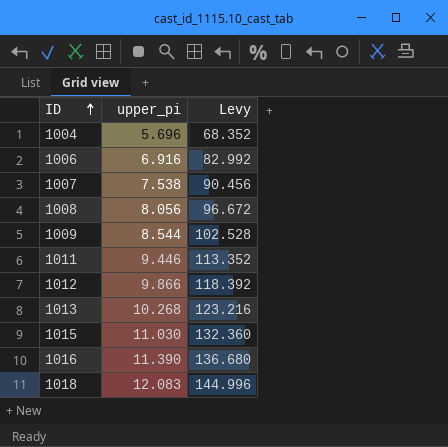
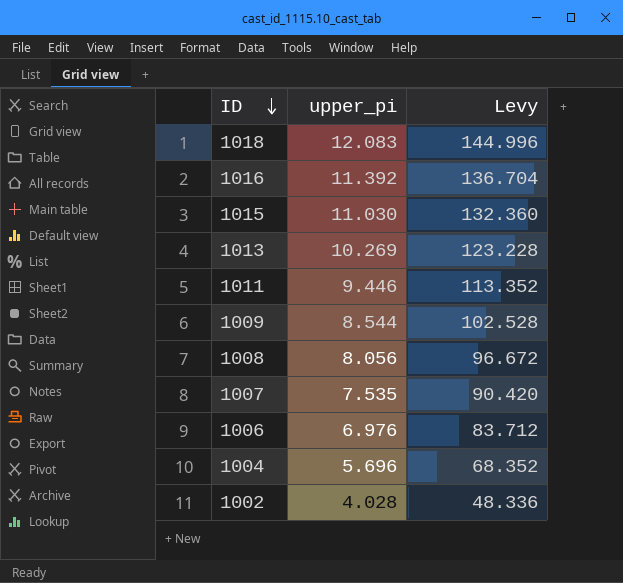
row order: ID ascending -> ID descending
row 1012: 9.866 | 118.392 -> none
1016 | upper_pi: 11.390 -> 11.392
1016 | Levy: 136.680 -> 136.704
1013 | upper_pi: 10.268 -> 10.269
1013 | Levy: 123.216 -> 123.228
1007 | upper_pi: 7.538 -> 7.535
1007 | Levy: 90.456 -> 90.420
1006 | upper_pi: 6.916 -> 6.976
1006 | Levy: 82.992 -> 83.712
row 1002: none -> 4.028 | 48.336

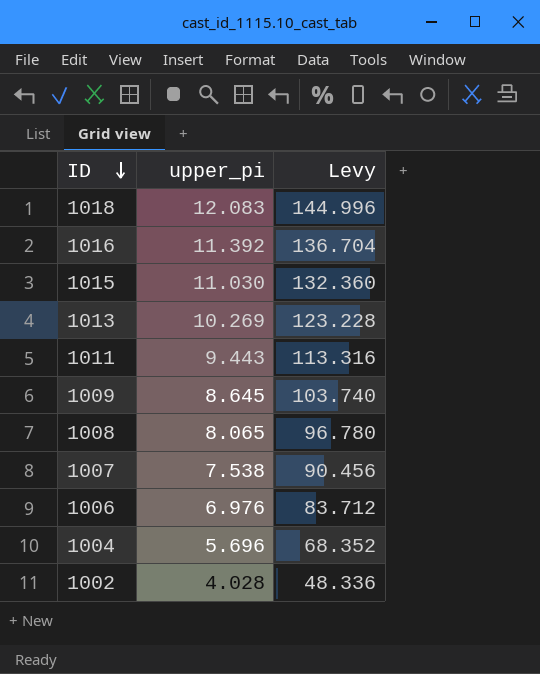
1011 | upper_pi: 9.446 -> 9.443
1011 | Levy: 113.352 -> 113.316
1009 | upper_pi: 8.544 -> 8.645
1009 | Levy: 102.528 -> 103.740
1008 | upper_pi: 8.056 -> 8.065
1008 | Levy: 96.672 -> 96.780
1007 | upper_pi: 7.535 -> 7.538
1007 | Levy: 90.420 -> 90.456

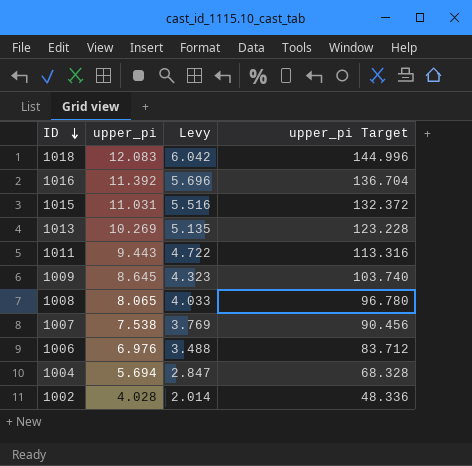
column Levy | formula: [upper_pi] * 12 -> [upper_pi] * 0.5
column upper_pi Target | formula: none -> [upper_pi] * 12
1015 | upper_pi: 11.030 -> 11.031
1004 | upper_pi: 5.696 -> 5.694

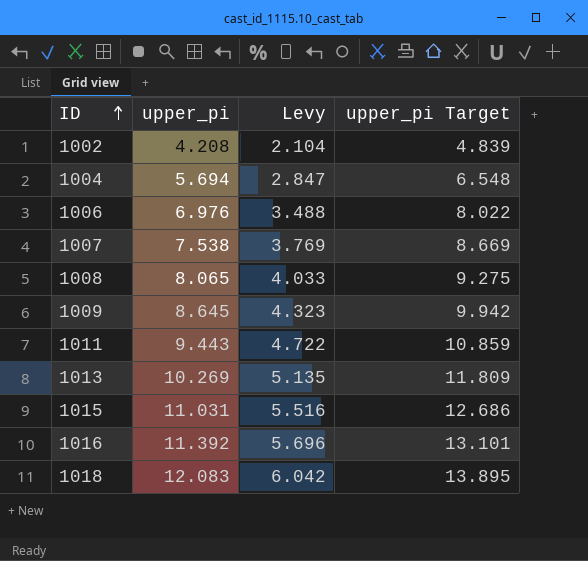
row order: ID descending -> ID ascending
column upper_pi Target | formula: [upper_pi] * 12 -> [upper_pi] * 1.15
1002 | upper_pi: 4.028 -> 4.208
1002 | Levy: 2.014 -> 2.104

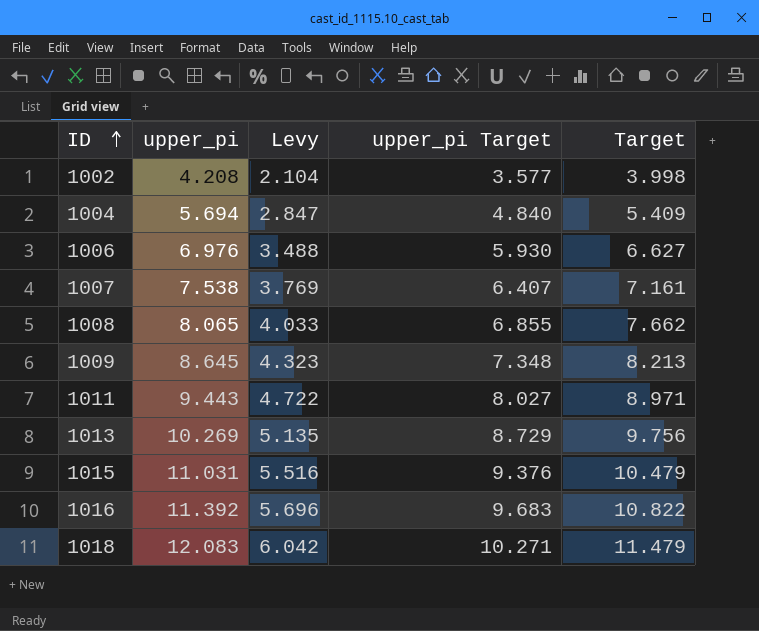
column upper_pi Target | formula: [upper_pi] * 1.15 -> [upper_pi] * 0.85
column Target | formula: none -> [upper_pi] * 0.95

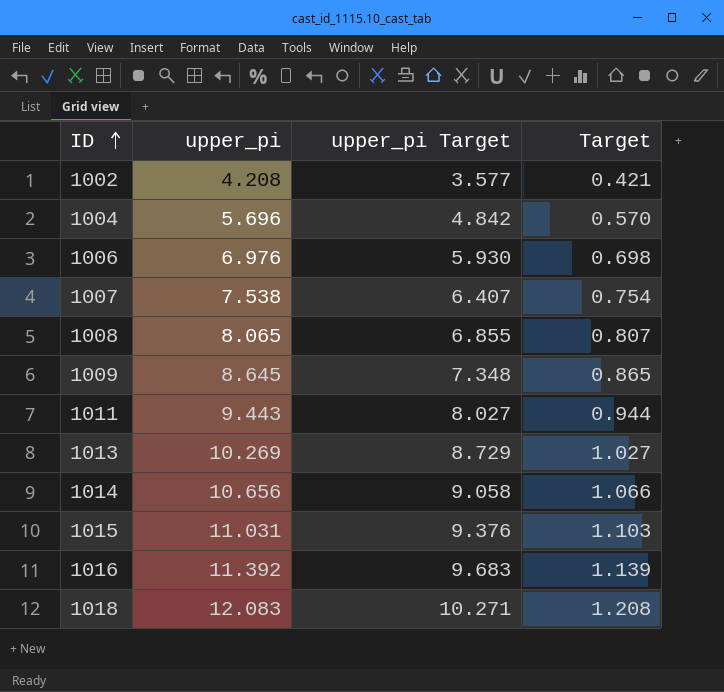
column Levy | formula: [upper_pi] * 0.5 -> none
column Target | formula: [upper_pi] * 0.95 -> [upper_pi] * 0.1
1004 | upper_pi: 5.694 -> 5.696
1004 | upper_pi Target: 4.840 -> 4.842
row 1014: none -> 10.656 | 9.058 | 1.066

